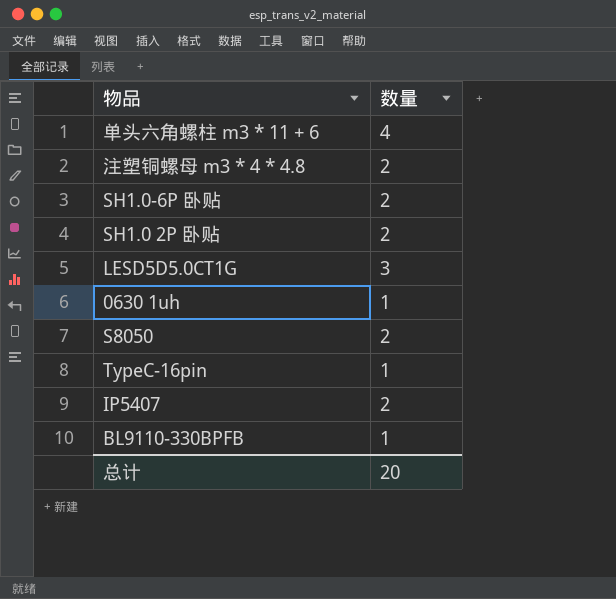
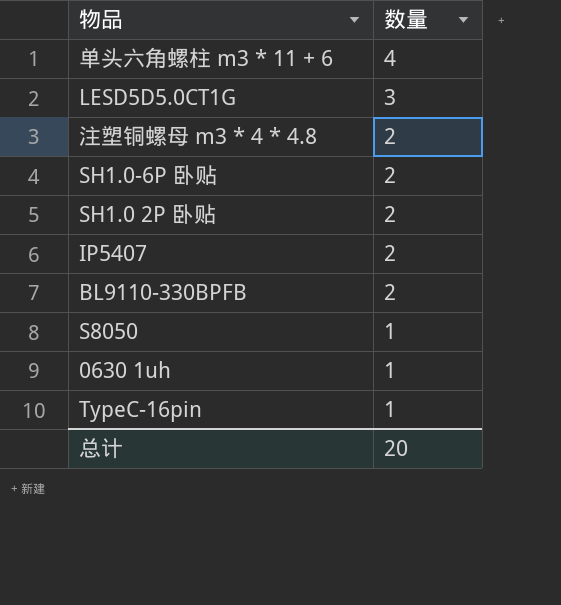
row order: none -> 数量 descending
BL9110-330BPFB | 数量: 1 -> 2
S8050 | 数量: 2 -> 1

